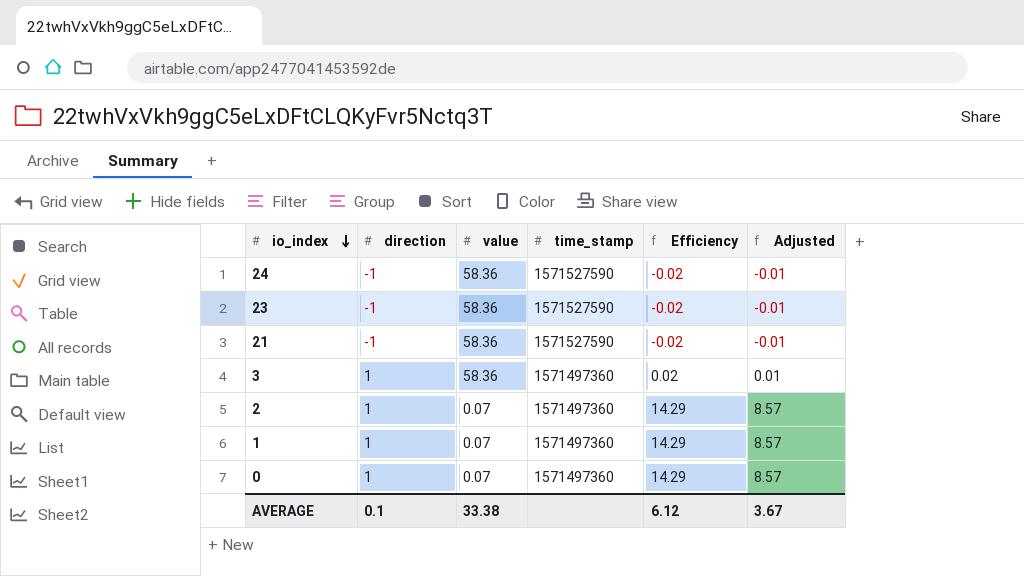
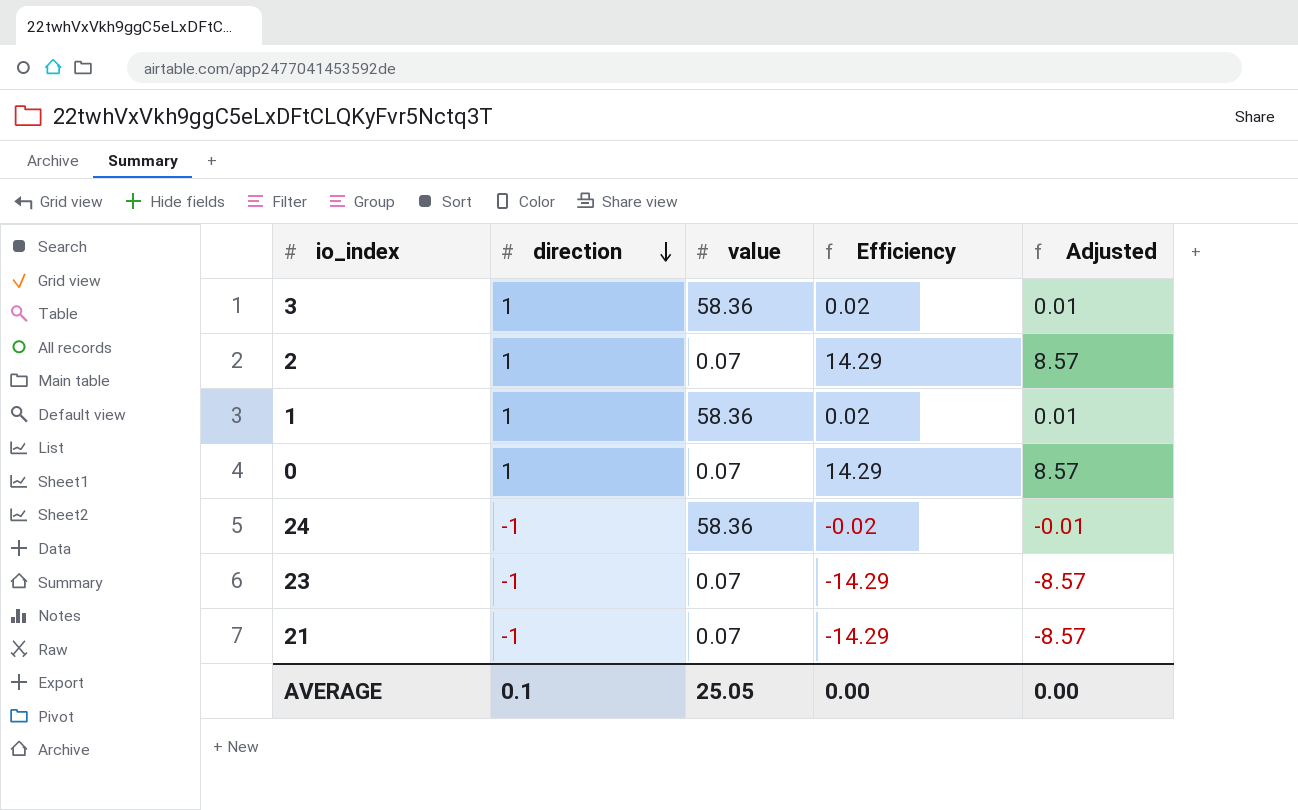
row order: io_index descending -> direction descending
column time_stamp | position: 4 -> none
1 | value: 0.07 -> 58.36
1 | Efficiency: 14.29 -> 0.02
1 | Adjusted: 8.57 -> 0.01
23 | value: 58.36 -> 0.07
23 | Efficiency: -0.02 -> -14.29
23 | Adjusted: -0.01 -> -8.57
21 | value: 58.36 -> 0.07
21 | Efficiency: -0.02 -> -14.29
21 | Adjusted: -0.01 -> -8.57
AVERAGE | value: 33.38 -> 25.05
AVERAGE | Efficiency: 6.12 -> 0.00
AVERAGE | Adjusted: 3.67 -> 0.00

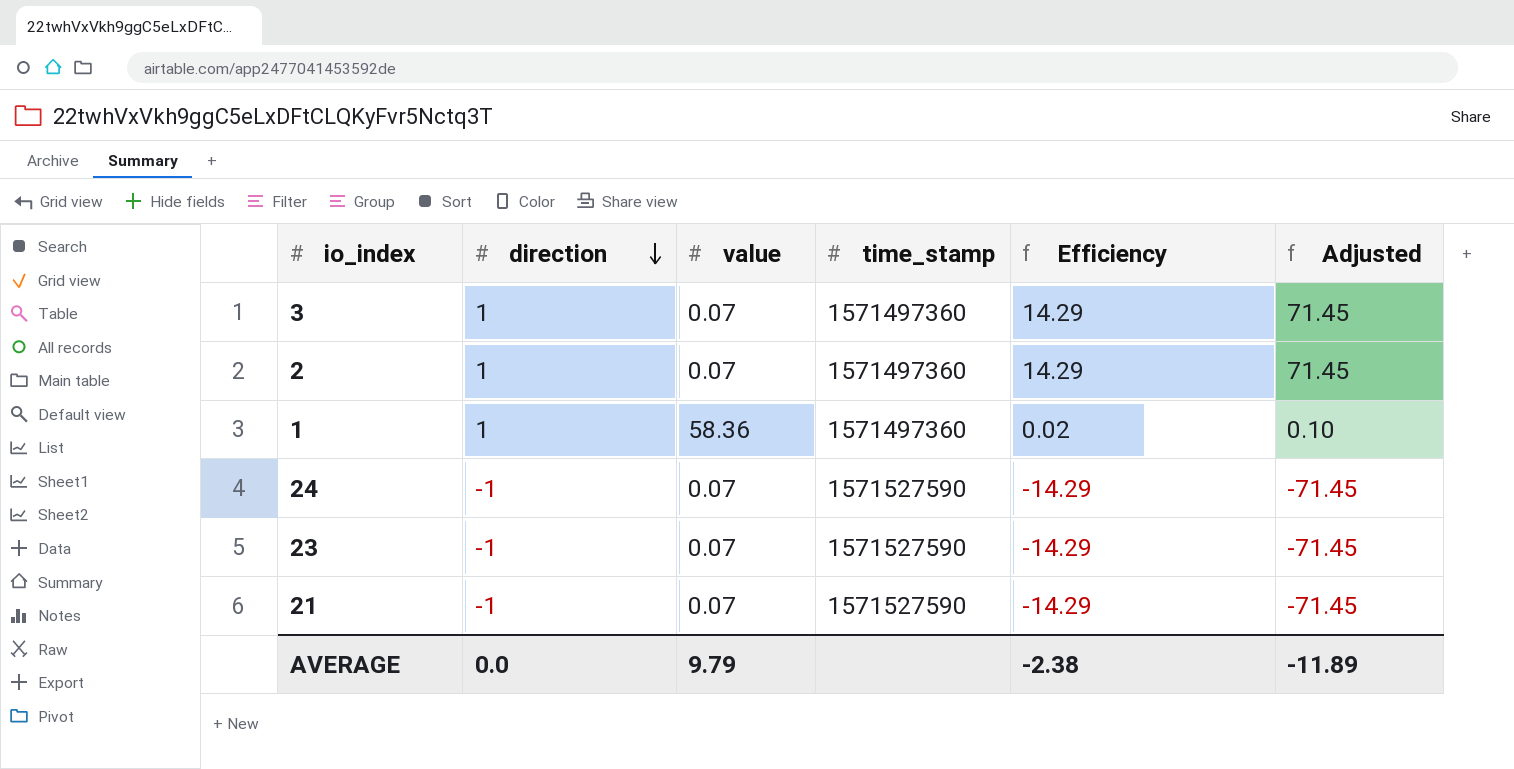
column time_stamp | position: none -> 4
column Adjusted | formula: [Efficiency] * 0.6 -> [Efficiency] * 5
row 0: 1 | 0.07 | 14.29 | 8.57 -> none
3 | value: 58.36 -> 0.07
3 | Efficiency: 0.02 -> 14.29
24 | value: 58.36 -> 0.07
24 | Efficiency: -0.02 -> -14.29
AVERAGE | direction: 0.1 -> 0.0
AVERAGE | value: 25.05 -> 9.79
AVERAGE | Efficiency: 0.00 -> -2.38
AVERAGE | Adjusted: 0.00 -> -11.89

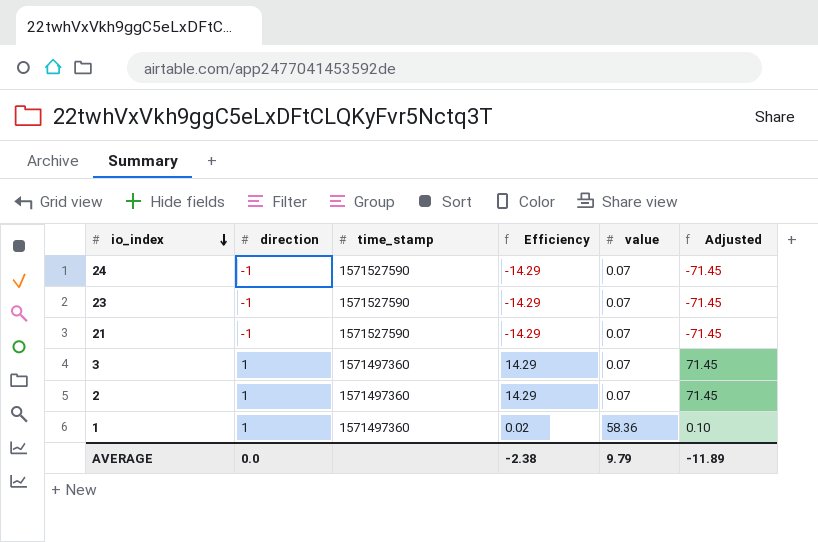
row order: direction descending -> io_index descending
column value | position: 3 -> 5

